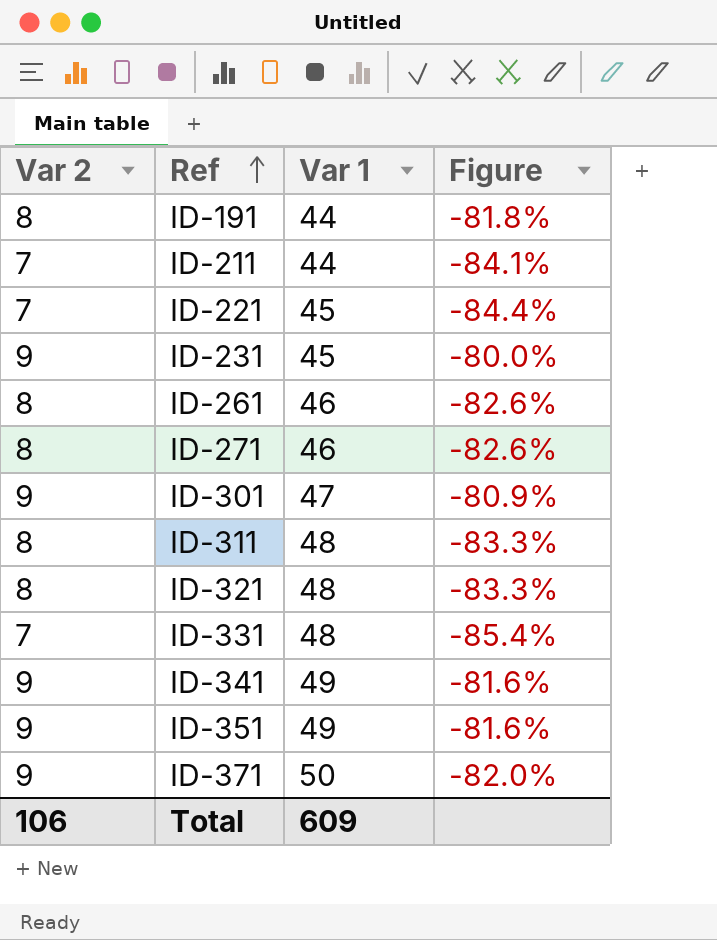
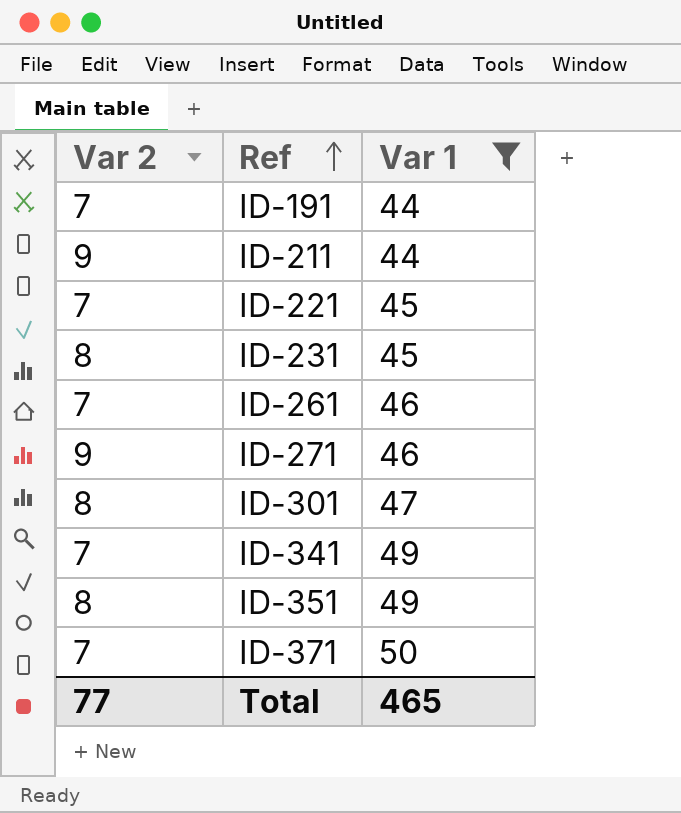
filter: none -> Var 1 != 48
column Figure | formula: ([Var 2] - [Var 1]) / [Var 1] -> none
ID-191 | Var 2: 8 -> 7
ID-211 | Var 2: 7 -> 9
ID-231 | Var 2: 9 -> 8
ID-261 | Var 2: 8 -> 7
ID-271 | Var 2: 8 -> 9
ID-301 | Var 2: 9 -> 8
ID-341 | Var 2: 9 -> 7
ID-351 | Var 2: 9 -> 8
ID-371 | Var 2: 9 -> 7
Total | Var 2: 106 -> 77
Total | Var 1: 609 -> 465

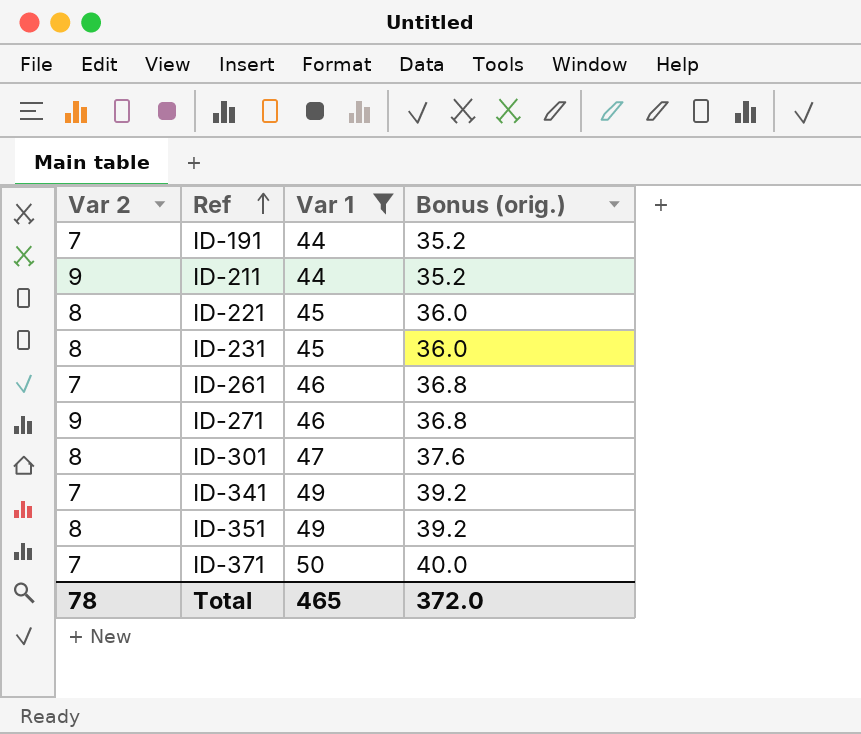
column Bonus (orig.) | formula: none -> [Var 1] * 0.8
ID-221 | Var 2: 7 -> 8
Total | Var 2: 77 -> 78

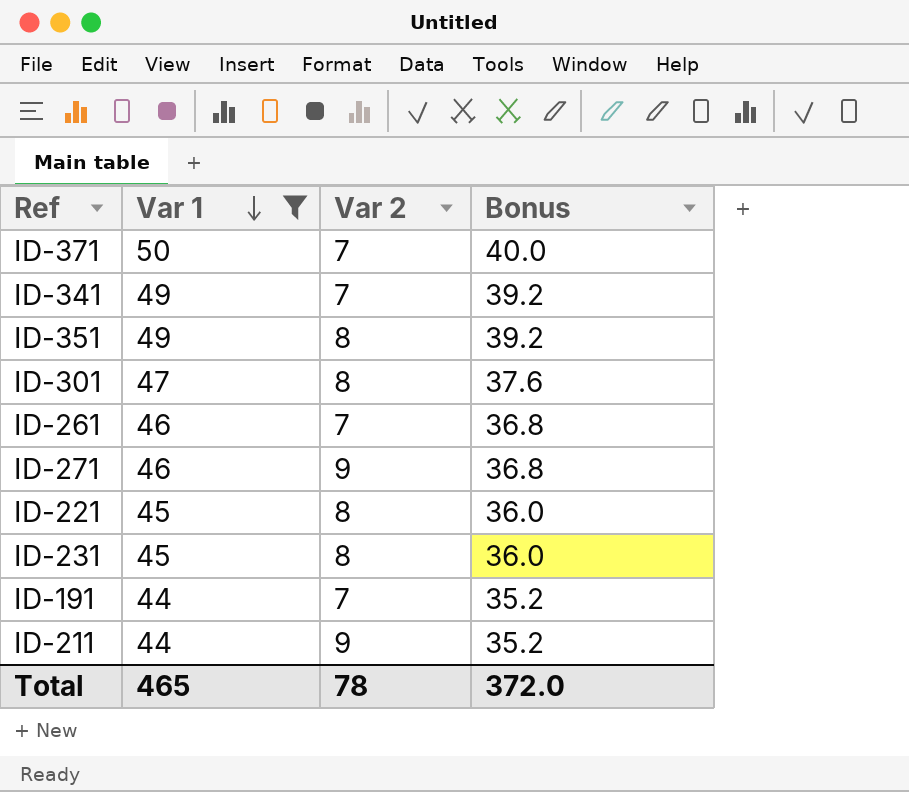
row order: Ref ascending -> Var 1 descending
column Var 2 | position: 1 -> 3
column name: Bonus (orig.) -> Bonus

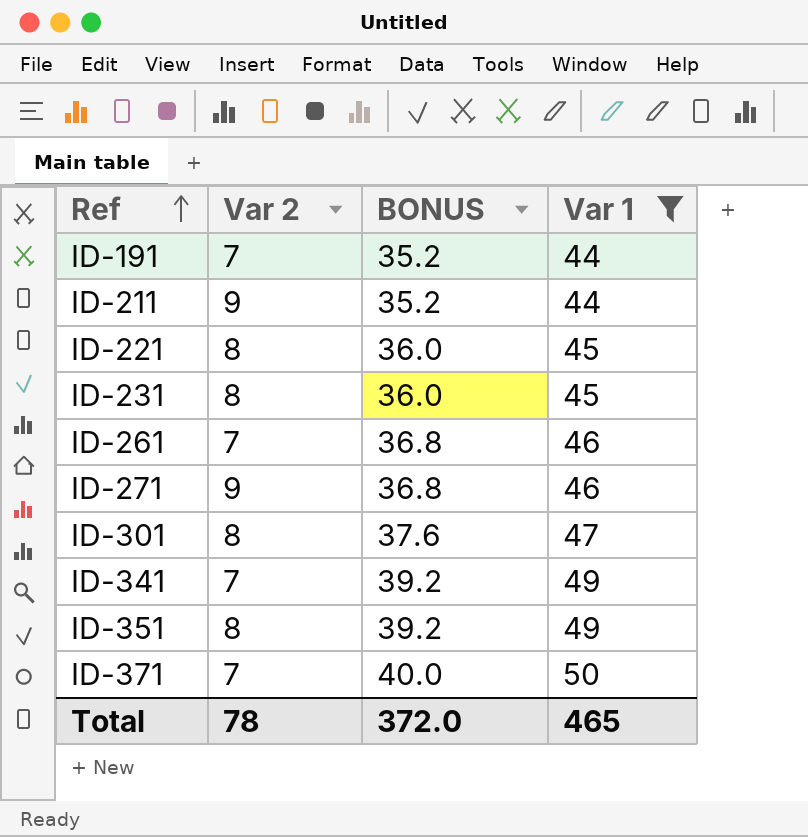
row order: Var 1 descending -> Ref ascending
column name: Bonus -> BONUS
column Var 1 | position: 2 -> 4

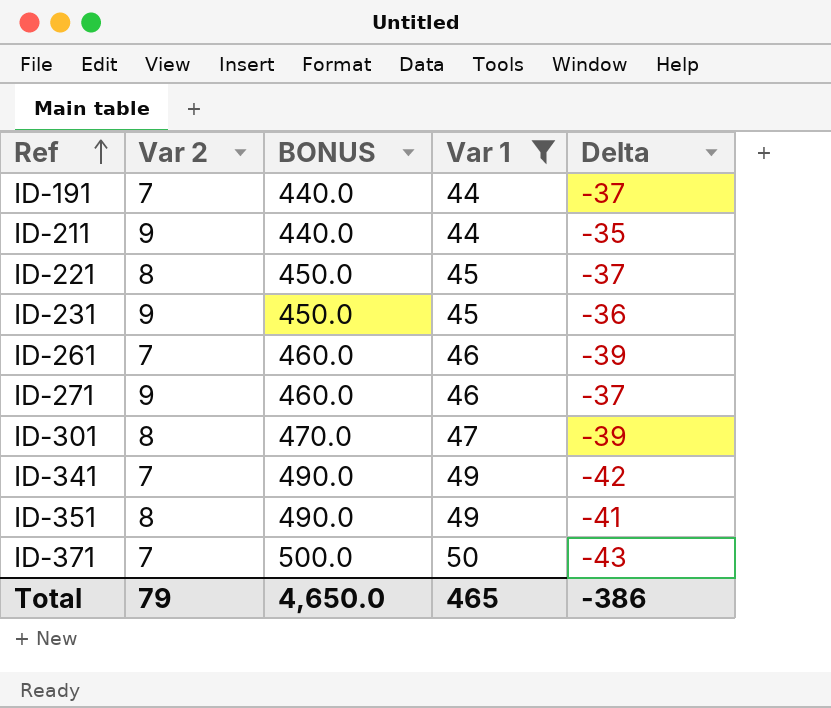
column BONUS | formula: [Var 1] * 0.8 -> [Var 1] * 10
column Delta | formula: none -> [Var 2] - [Var 1]
ID-231 | Var 2: 8 -> 9
Total | Var 2: 78 -> 79
Total | BONUS: 372.0 -> 4,650.0

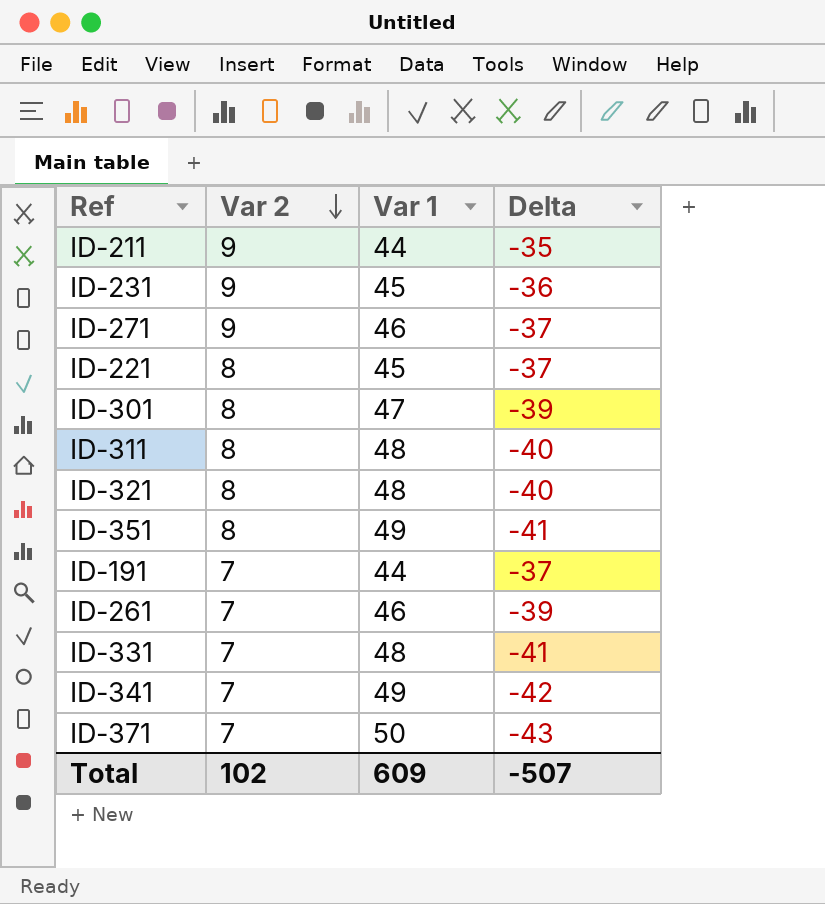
filter: Var 1 != 48 -> none
row order: Ref ascending -> Var 2 descending
column BONUS | formula: [Var 1] * 10 -> none
Total | Var 2: 79 -> 102
Total | Var 1: 465 -> 609
Total | Delta: -386 -> -507

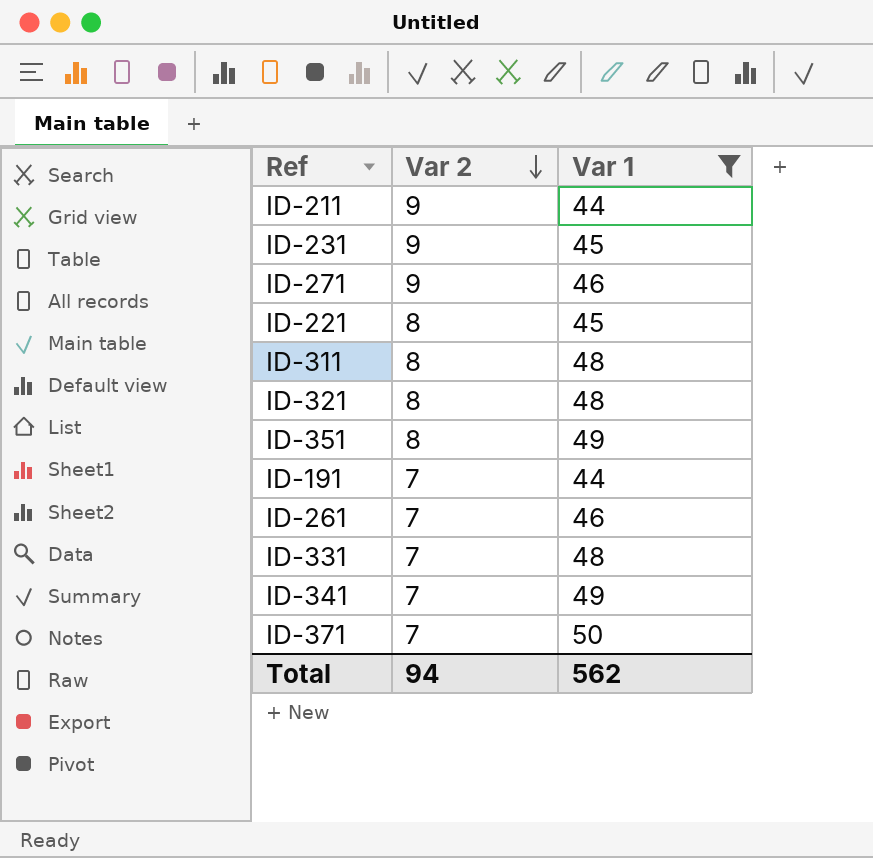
filter: none -> Var 1 != 47
column Delta | formula: [Var 2] - [Var 1] -> none
Total | Var 2: 102 -> 94
Total | Var 1: 609 -> 562

